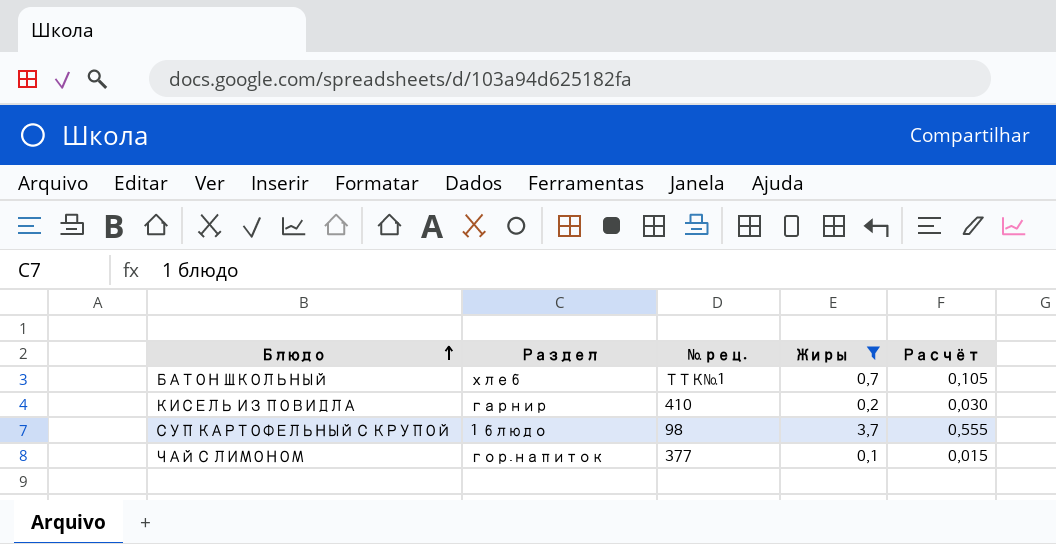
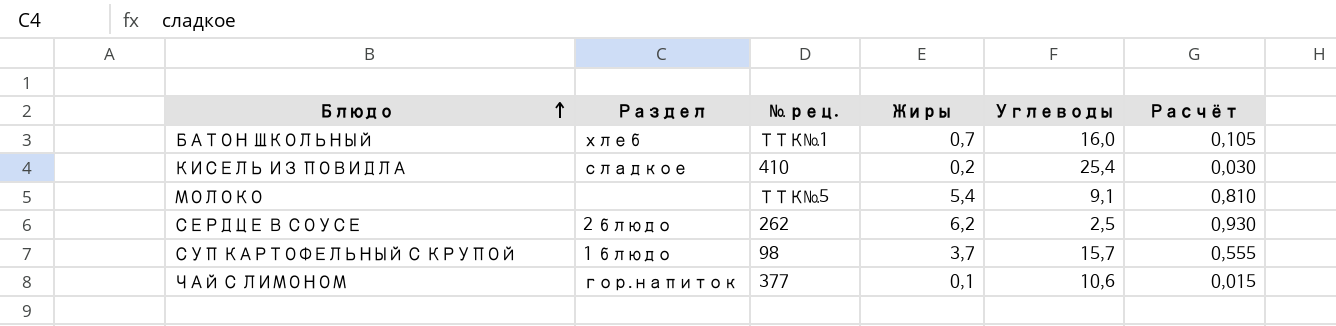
filter: Жиры <= 3,7 -> none
column Углеводы | position: none -> 5
КИСЕЛЬ ИЗ ПОВИДЛА | Раздел: гарнир -> сладкое

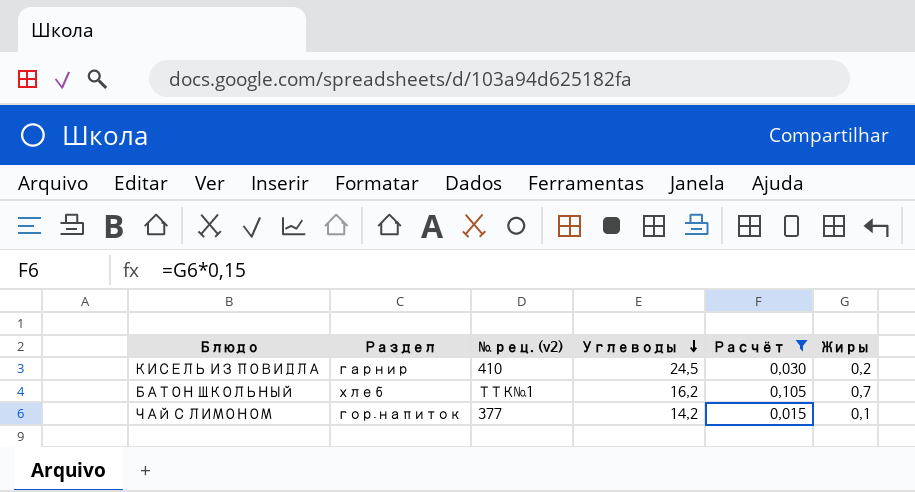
filter: none -> Расчёт <= 0,105
row order: Блюдо ascending -> Углеводы descending
column name: № рец. -> № рец. (v2)
column Жиры | position: 4 -> 6
КИСЕЛЬ ИЗ ПОВИДЛА | Раздел: сладкое -> гарнир
КИСЕЛЬ ИЗ ПОВИДЛА | Углеводы: 25,4 -> 24,5
БАТОН ШКОЛЬНЫЙ | Углеводы: 16,0 -> 16,2
ЧАЙ С ЛИМОНОМ | Углеводы: 10,6 -> 14,2

